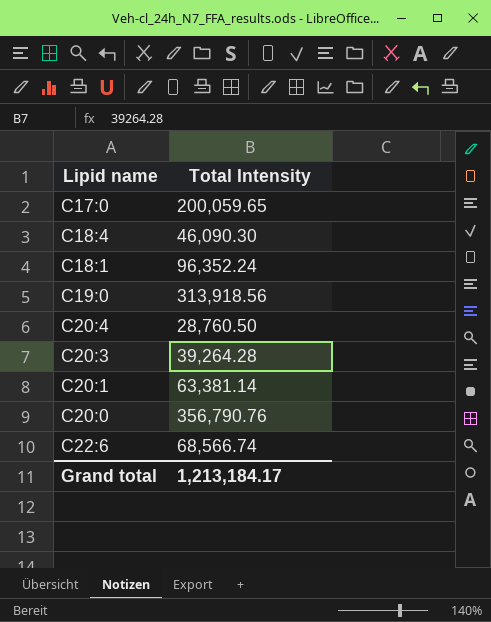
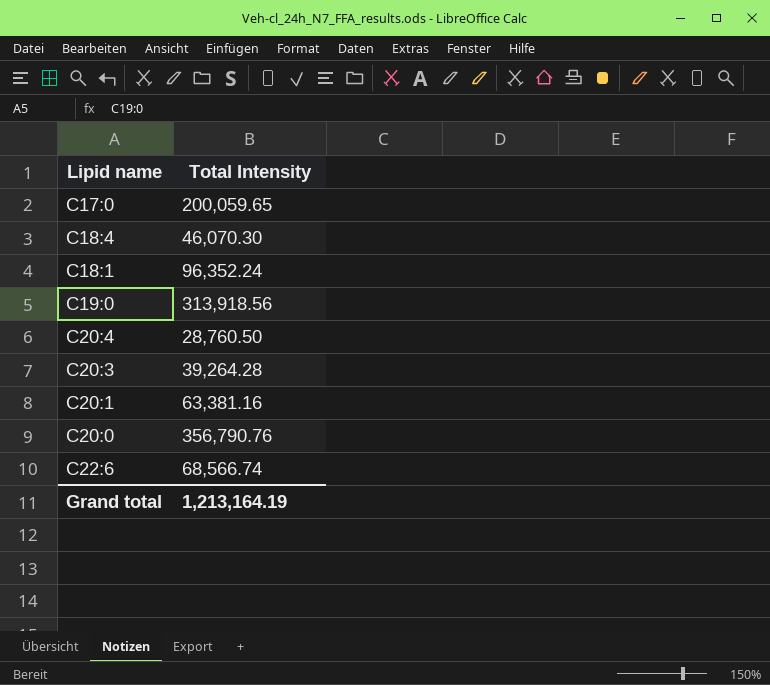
C18:4 | Total Intensity: 46,090.30 -> 46,070.30
C20:1 | Total Intensity: 63,381.14 -> 63,381.16
Grand total | Total Intensity: 1,213,184.17 -> 1,213,164.19

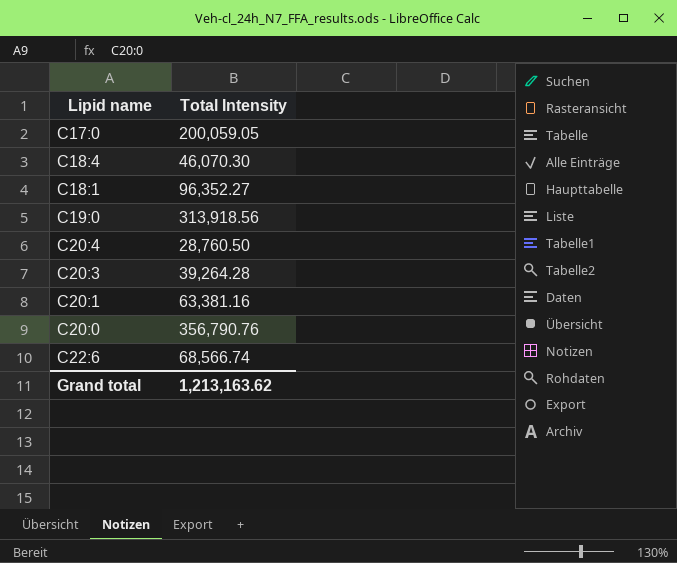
C17:0 | Total Intensity: 200,059.65 -> 200,059.05
C18:1 | Total Intensity: 96,352.24 -> 96,352.27
Grand total | Total Intensity: 1,213,164.19 -> 1,213,163.62

